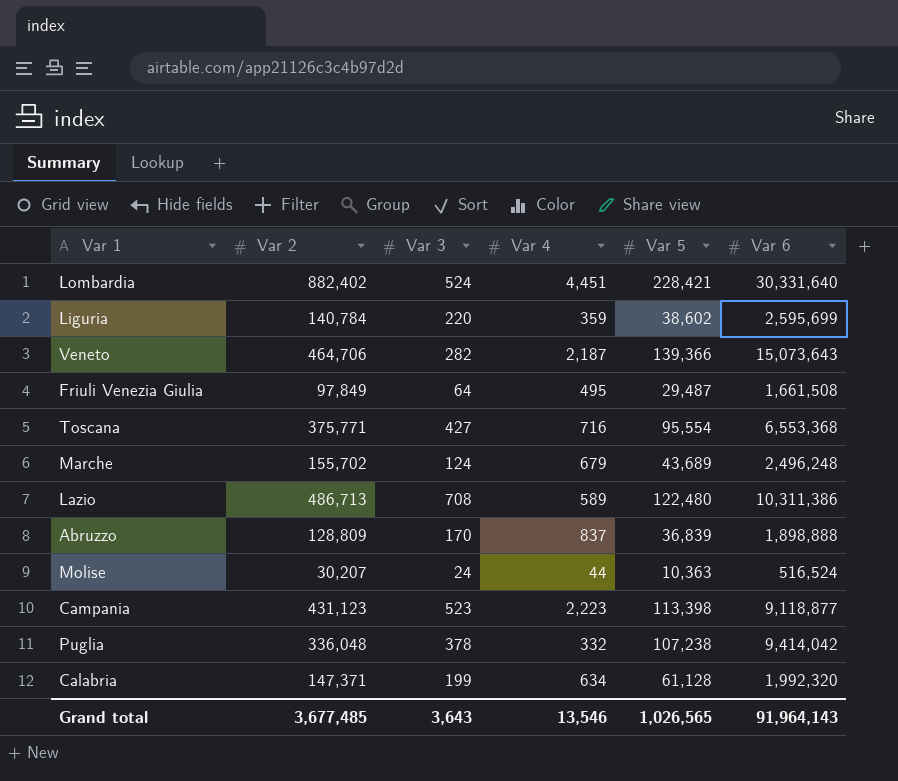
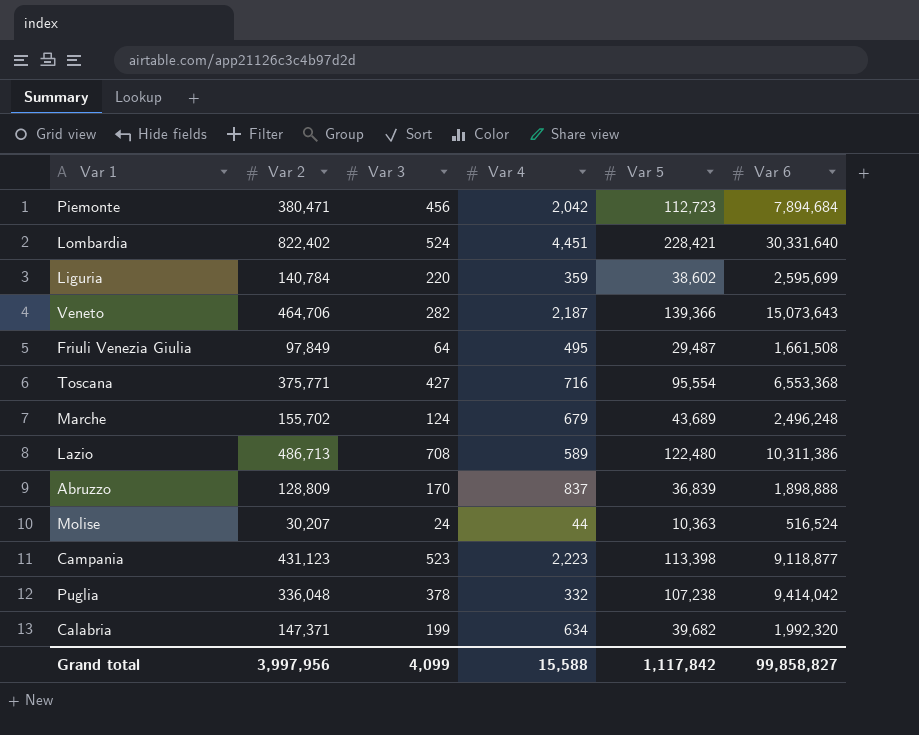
row Piemonte: none -> 380,471 | 456 | 2,042 | 112,723 | 7,894,684
Lombardia | Var 2: 882,402 -> 822,402
Calabria | Var 5: 61,128 -> 39,682
Grand total | Var 2: 3,677,485 -> 3,997,956
Grand total | Var 3: 3,643 -> 4,099
Grand total | Var 4: 13,546 -> 15,588
Grand total | Var 5: 1,026,565 -> 1,117,842
Grand total | Var 6: 91,964,143 -> 99,858,827

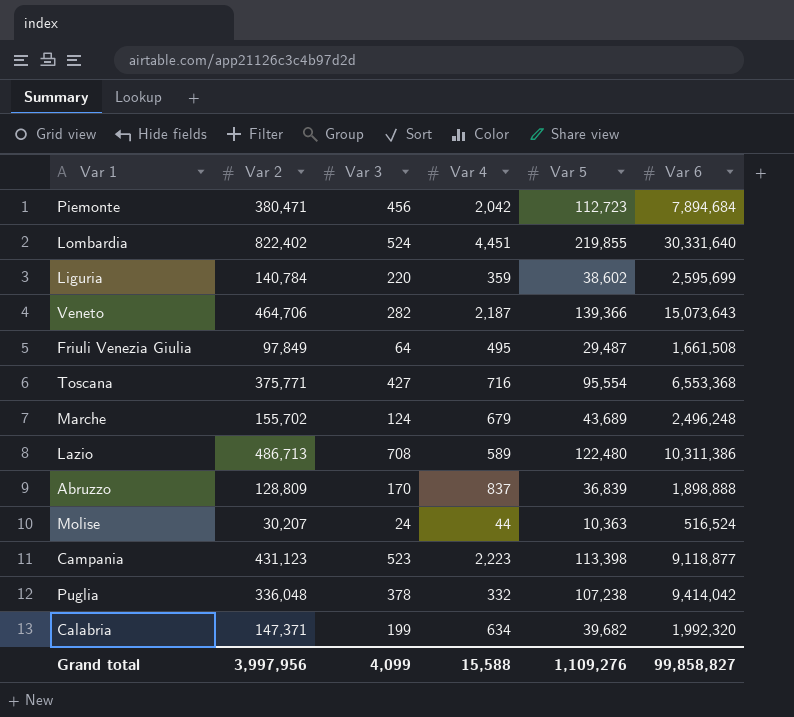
Lombardia | Var 5: 228,421 -> 219,855
Grand total | Var 5: 1,117,842 -> 1,109,276

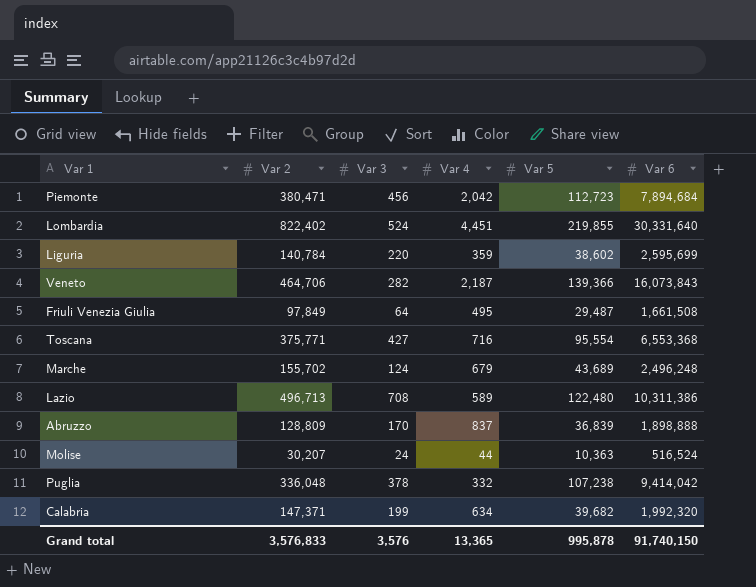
row Campania: 431,123 | 523 | 2,223 | 113,398 | 9,118,877 -> none
Veneto | Var 6: 15,073,643 -> 16,073,843
Lazio | Var 2: 486,713 -> 496,713
Grand total | Var 2: 3,997,956 -> 3,576,833
Grand total | Var 3: 4,099 -> 3,576
Grand total | Var 4: 15,588 -> 13,365
Grand total | Var 5: 1,109,276 -> 995,878
Grand total | Var 6: 99,858,827 -> 91,740,150

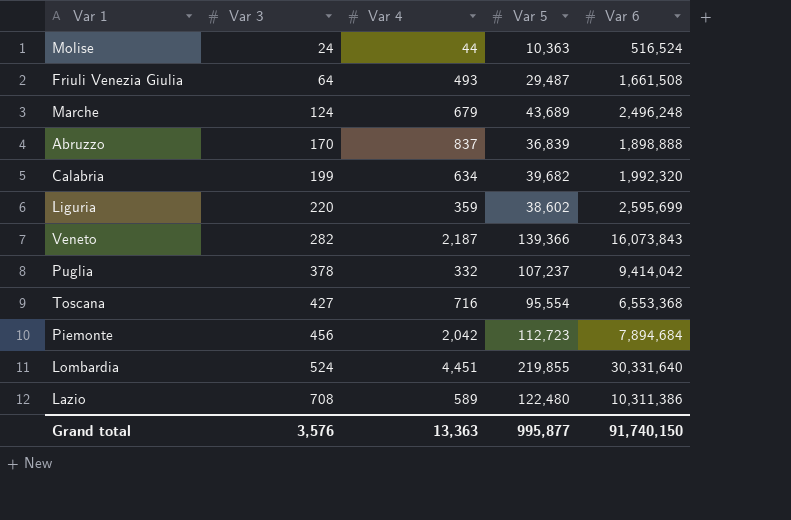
row order: none -> Var 3 ascending
column Var 2 | position: 2 -> none
Friuli Venezia Giulia | Var 4: 495 -> 493
Puglia | Var 5: 107,238 -> 107,237
Grand total | Var 4: 13,365 -> 13,363
Grand total | Var 5: 995,878 -> 995,877

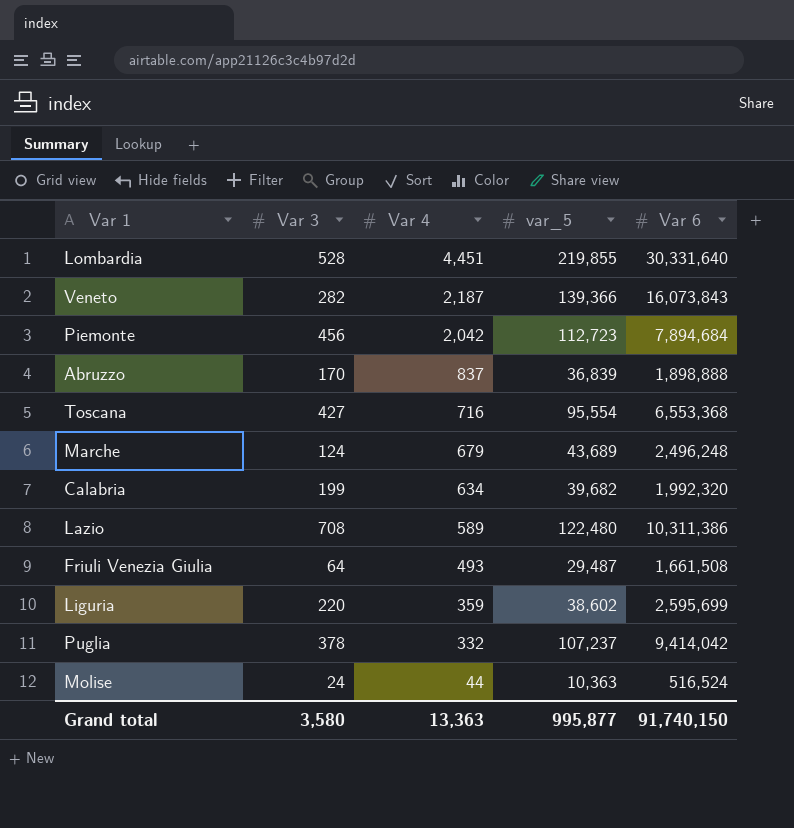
row order: Var 3 ascending -> Var 4 descending
column name: Var 5 -> var_5
Lombardia | Var 3: 524 -> 528
Grand total | Var 3: 3,576 -> 3,580

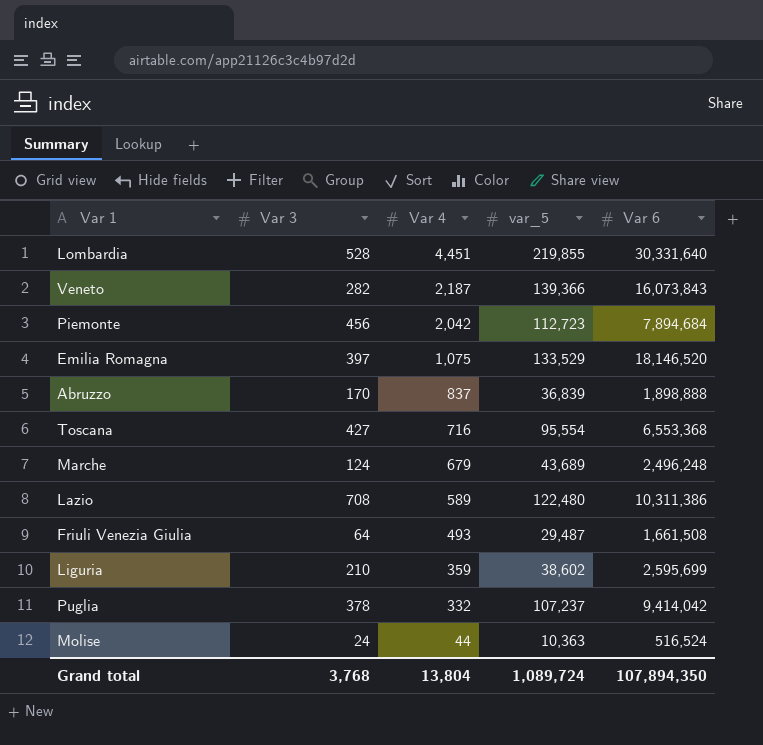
row Calabria: 199 | 634 | 39,682 | 1,992,320 -> none
row Emilia Romagna: none -> 397 | 1,075 | 133,529 | 18,146,520
Liguria | Var 3: 220 -> 210
Grand total | Var 3: 3,580 -> 3,768
Grand total | Var 4: 13,363 -> 13,804
Grand total | var_5: 995,877 -> 1,089,724
Grand total | Var 6: 91,740,150 -> 107,894,350

